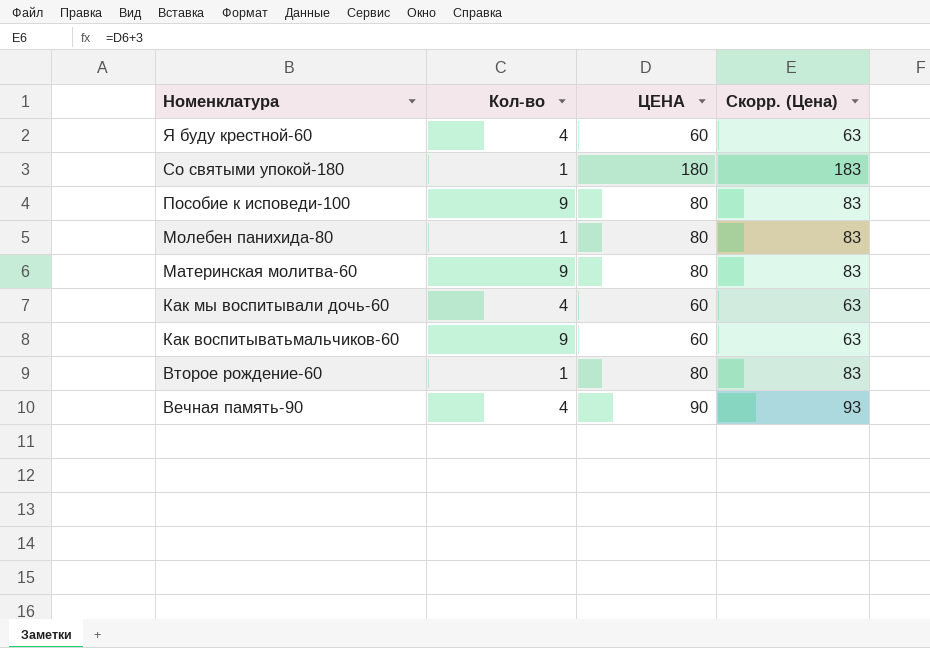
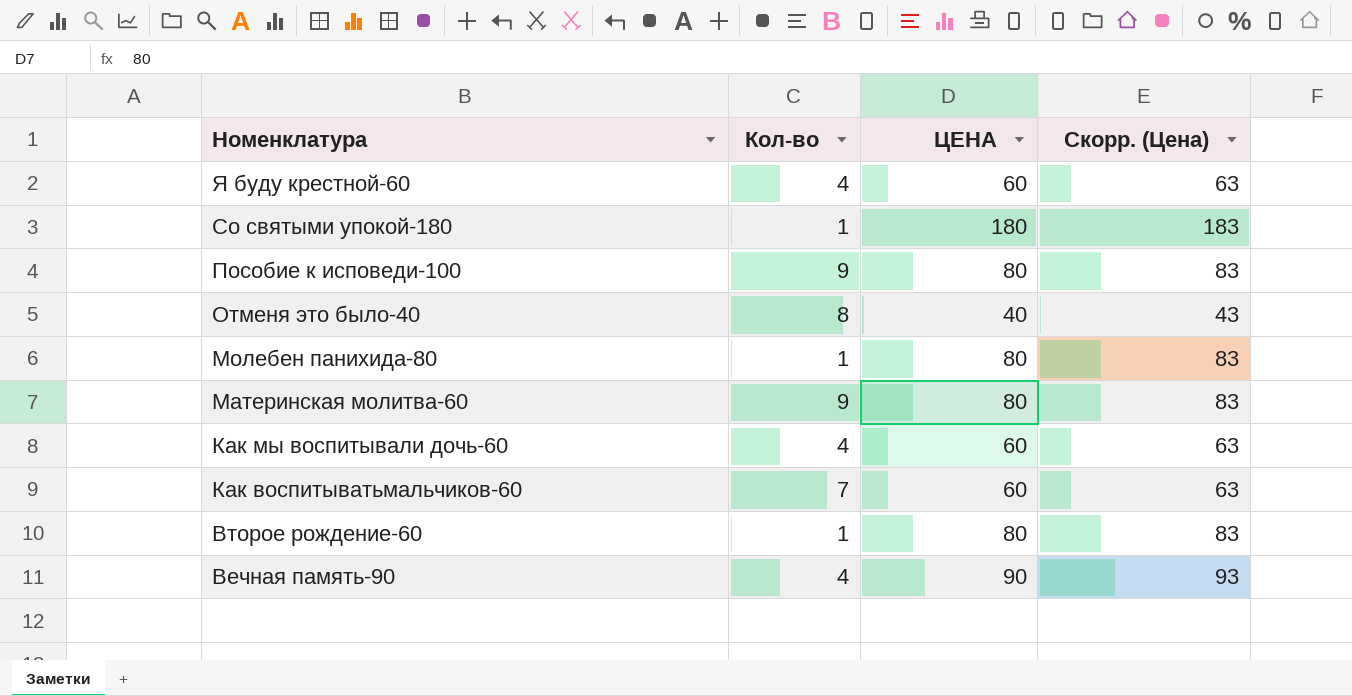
row Отменя это было-40: none -> 8 | 40 | 43
Как воспитыватьмальчиков-60 | Кол-во: 9 -> 7

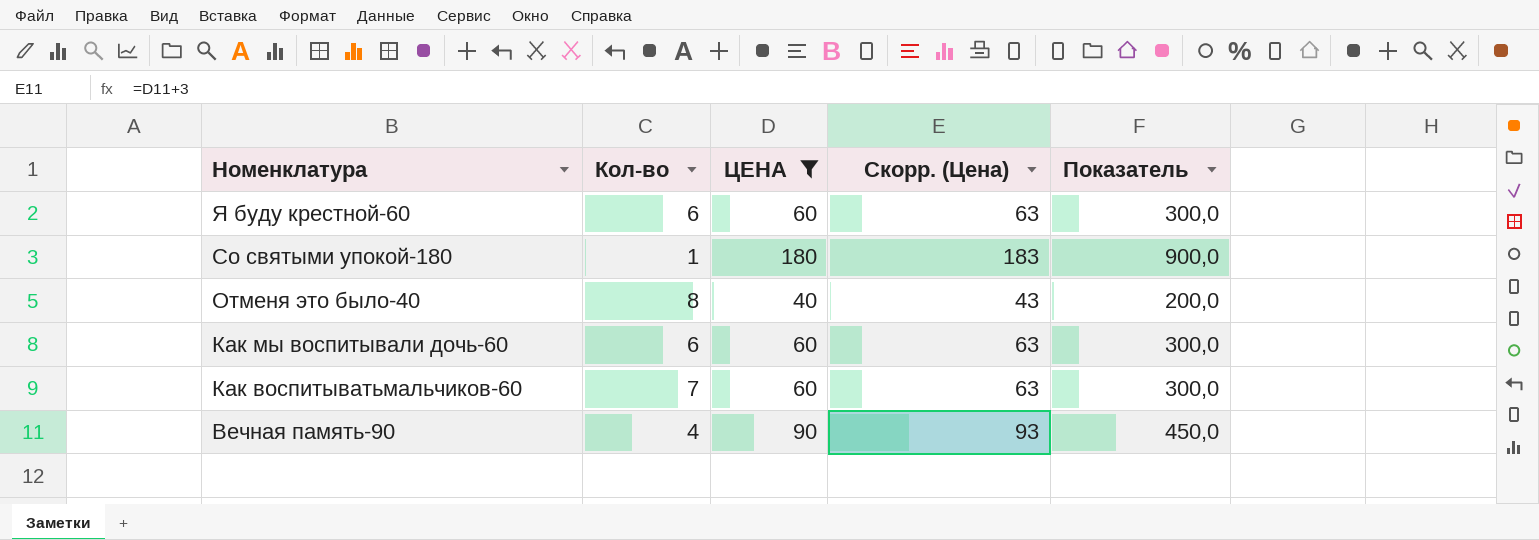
filter: none -> ЦЕНА != 80
column Показатель | formula: none -> [ЦЕНА] * 5
Я буду крестной-60 | Кол-во: 4 -> 6
Как мы воспитывали дочь-60 | Кол-во: 4 -> 6

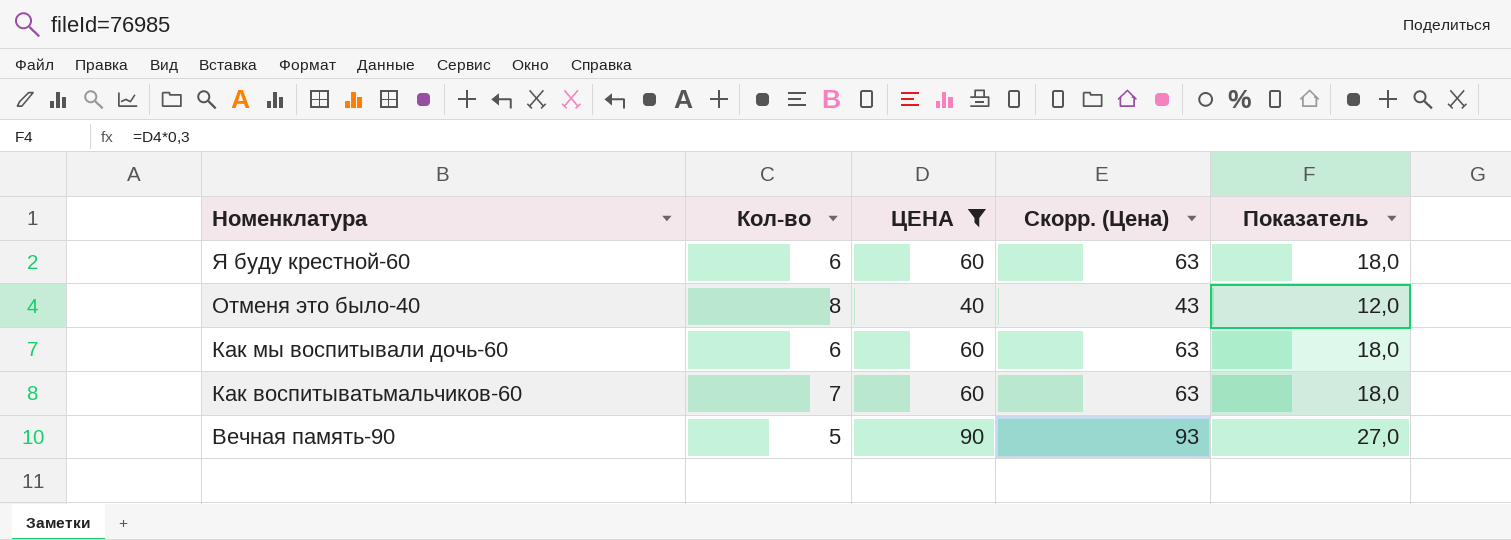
column Показатель | formula: [ЦЕНА] * 5 -> [ЦЕНА] * 0,3
row Со святыми упокой-180: 1 | 180 | 183 | 900,0 -> none
Вечная память-90 | Кол-во: 4 -> 5

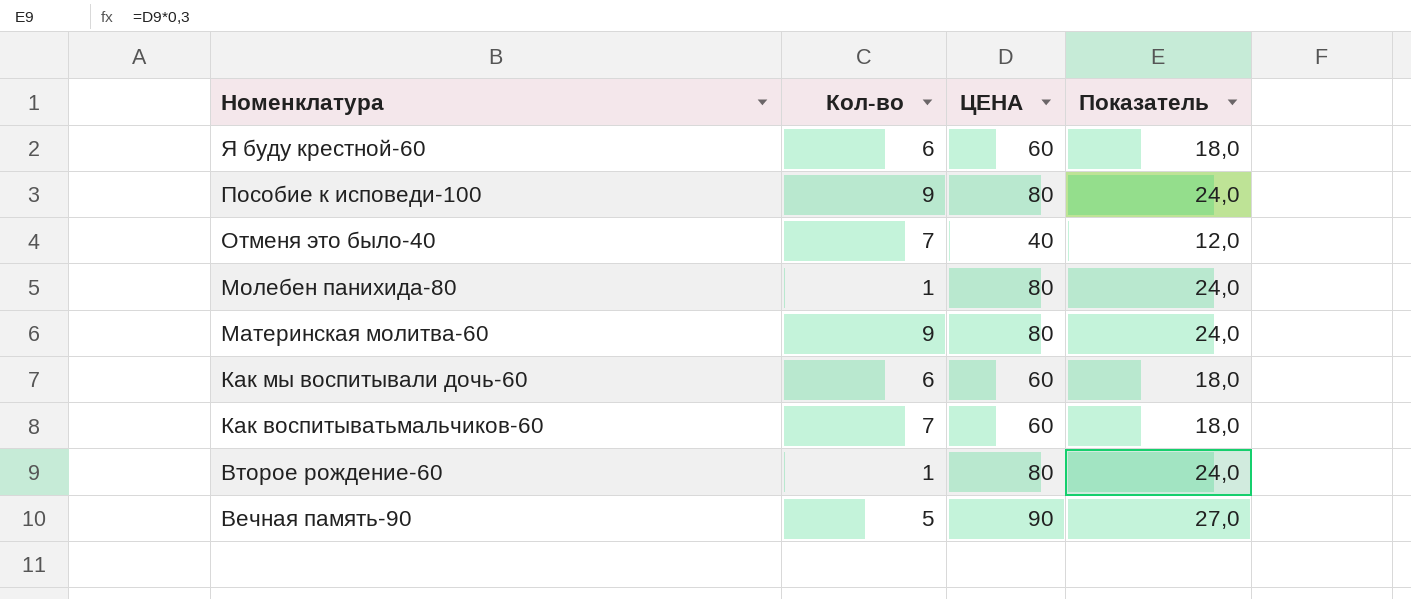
filter: ЦЕНА != 80 -> none
column Скорр. (Цена) | formula: [ЦЕНА] + 3 -> none
Отменя это было-40 | Кол-во: 8 -> 7

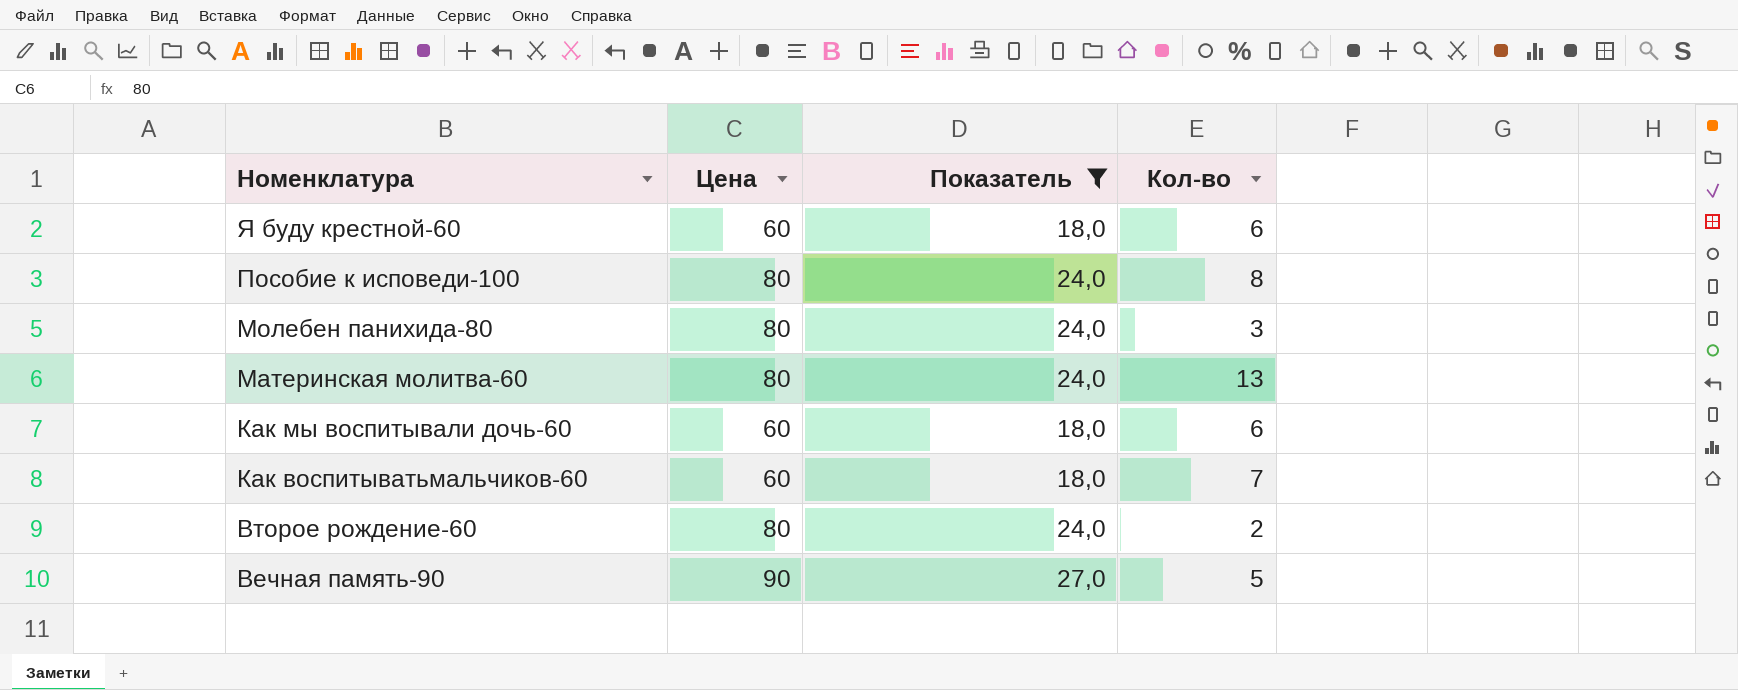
filter: none -> Показатель != 12,0
column name: ЦЕНА -> Цена
column Кол-во | position: 2 -> 4
Пособие к исповеди-100 | Кол-во: 9 -> 8
Молебен панихида-80 | Кол-во: 1 -> 3
Материнская молитва-60 | Кол-во: 9 -> 13
Второе рождение-60 | Кол-во: 1 -> 2

